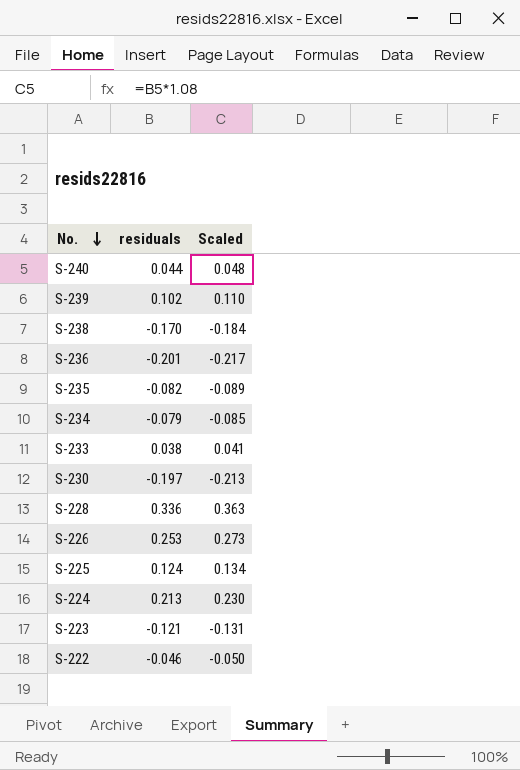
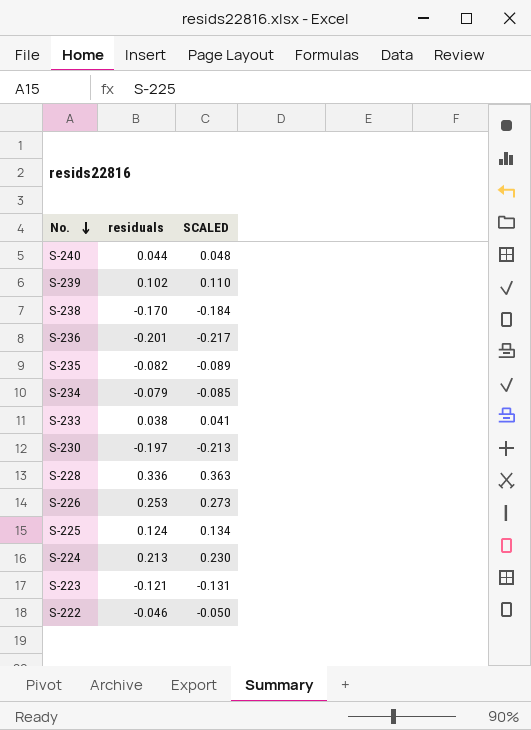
column name: Scaled -> SCALED

